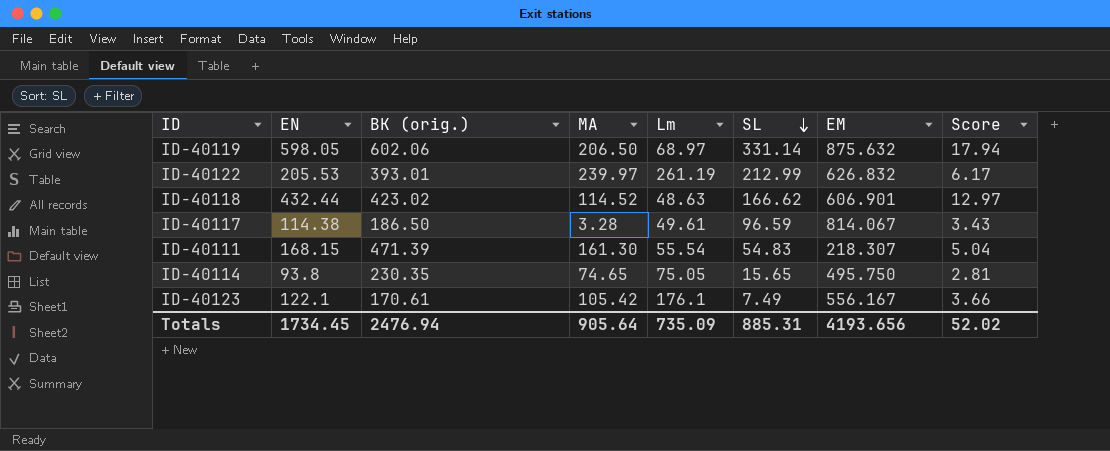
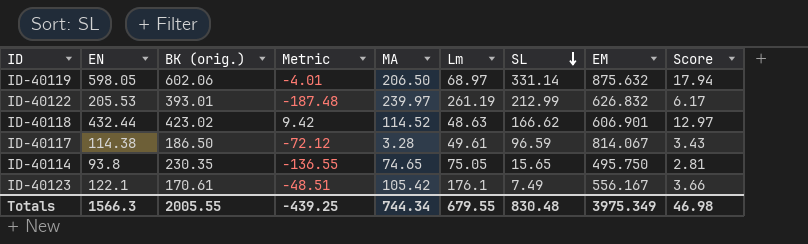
column Metric | formula: none -> [EN] - [BK (orig.)]
row ID-40111: 168.15 | 471.39 | 161.30 | 55.54 | 54.83 | 218.307 | 5.04 -> none
Totals | EN: 1734.45 -> 1566.3
Totals | BK (orig.): 2476.94 -> 2005.55
Totals | MA: 905.64 -> 744.34
Totals | Lm: 735.09 -> 679.55
Totals | SL: 885.31 -> 830.48
Totals | EM: 4193.656 -> 3975.349
Totals | Score: 52.02 -> 46.98

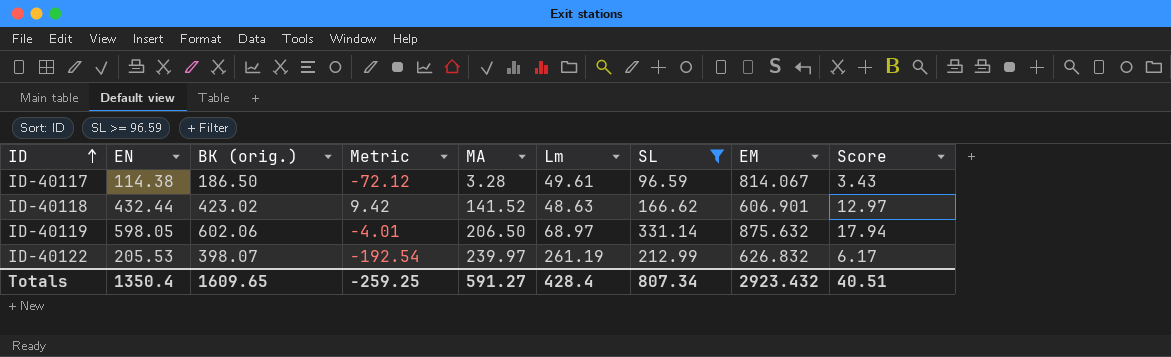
filter: none -> SL >= 96.59
row order: SL descending -> ID ascending
ID-40118 | MA: 114.52 -> 141.52
ID-40122 | BK (orig.): 393.01 -> 398.07
ID-40122 | Metric: -187.48 -> -192.54
Totals | EN: 1566.3 -> 1350.4
Totals | BK (orig.): 2005.55 -> 1609.65
Totals | Metric: -439.25 -> -259.25
Totals | MA: 744.34 -> 591.27
Totals | Lm: 679.55 -> 428.4
Totals | SL: 830.48 -> 807.34
Totals | EM: 3975.349 -> 2923.432
Totals | Score: 46.98 -> 40.51

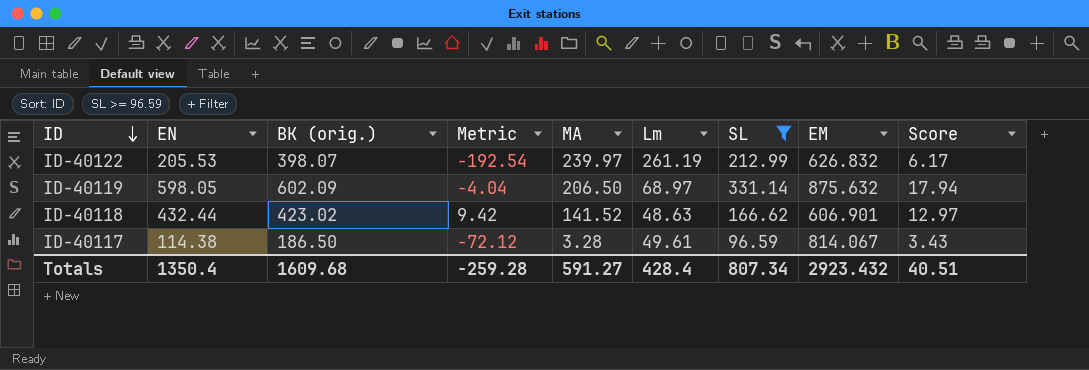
row order: ID ascending -> ID descending
ID-40119 | BK (orig.): 602.06 -> 602.09
ID-40119 | Metric: -4.01 -> -4.04
Totals | BK (orig.): 1609.65 -> 1609.68
Totals | Metric: -259.25 -> -259.28

